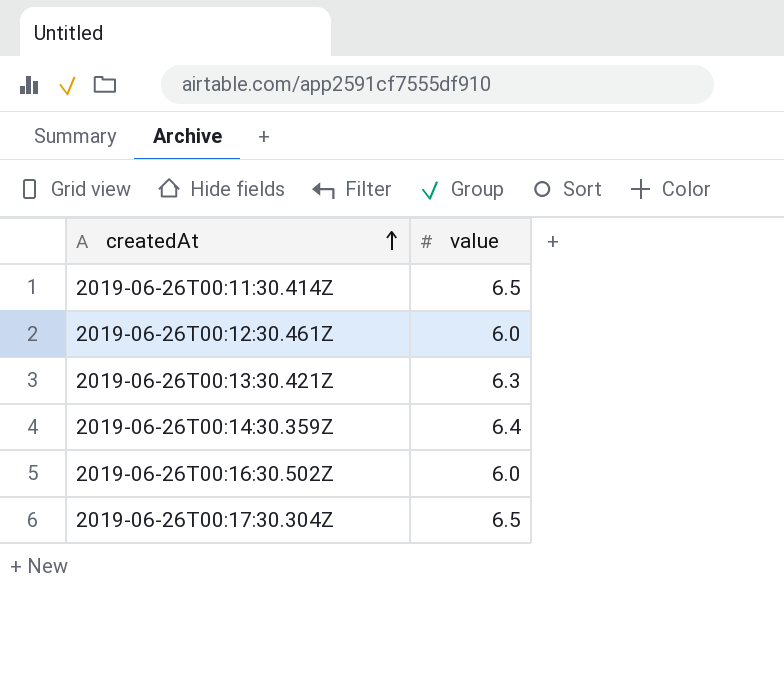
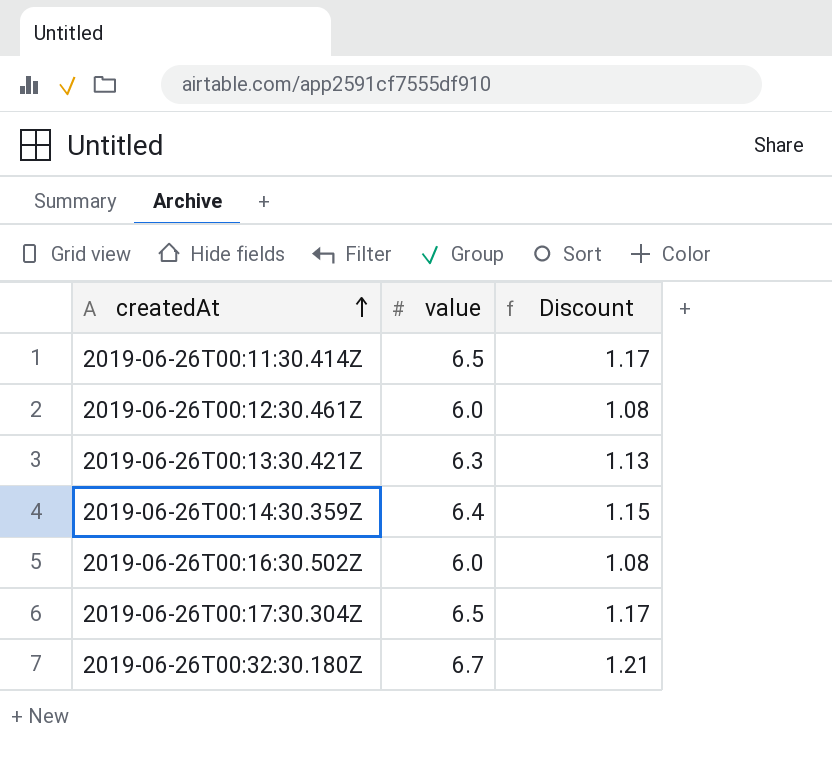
column Discount | formula: none -> [value] * 0.18
row 2019-06-26T00:32:30.180Z: none -> 6.7 | 1.21

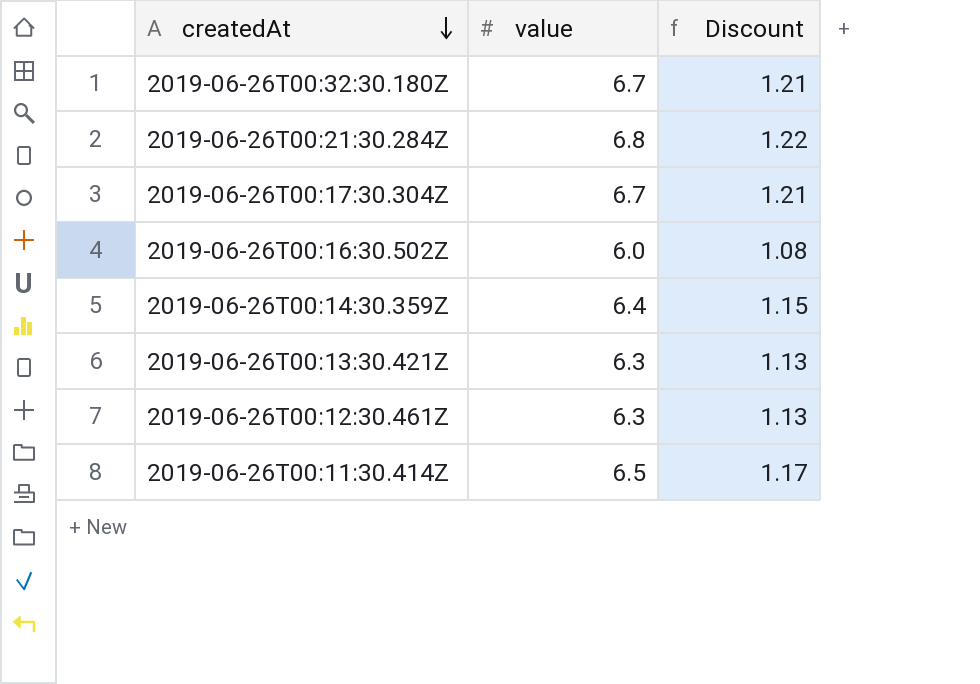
row order: createdAt ascending -> createdAt descending
row 2019-06-26T00:21:30.284Z: none -> 6.8 | 1.22
2019-06-26T00:17:30.304Z | value: 6.5 -> 6.7
2019-06-26T00:17:30.304Z | Discount: 1.17 -> 1.21
2019-06-26T00:12:30.461Z | value: 6.0 -> 6.3
2019-06-26T00:12:30.461Z | Discount: 1.08 -> 1.13

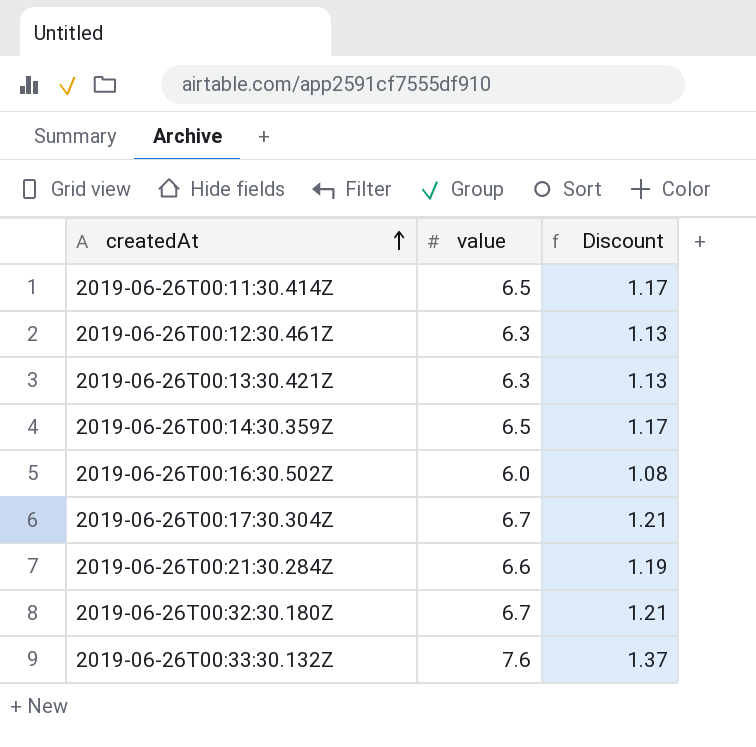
row order: createdAt descending -> createdAt ascending
2019-06-26T00:14:30.359Z | value: 6.4 -> 6.5
2019-06-26T00:14:30.359Z | Discount: 1.15 -> 1.17
2019-06-26T00:21:30.284Z | value: 6.8 -> 6.6
2019-06-26T00:21:30.284Z | Discount: 1.22 -> 1.19
row 2019-06-26T00:33:30.132Z: none -> 7.6 | 1.37

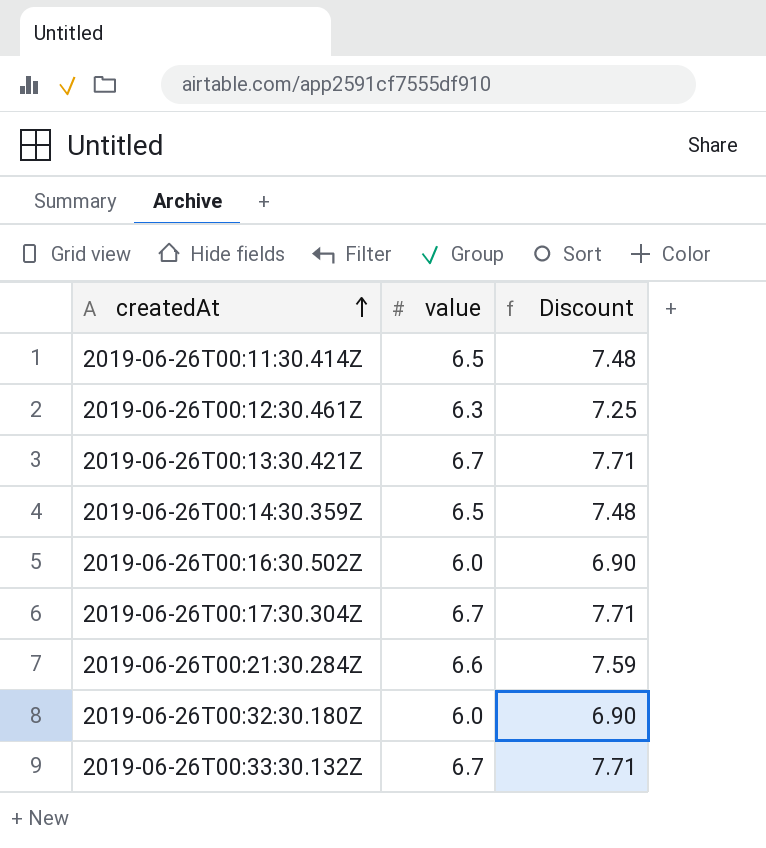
column Discount | formula: [value] * 0.18 -> [value] * 1.15
2019-06-26T00:13:30.421Z | value: 6.3 -> 6.7
2019-06-26T00:32:30.180Z | value: 6.7 -> 6.0
2019-06-26T00:33:30.132Z | value: 7.6 -> 6.7

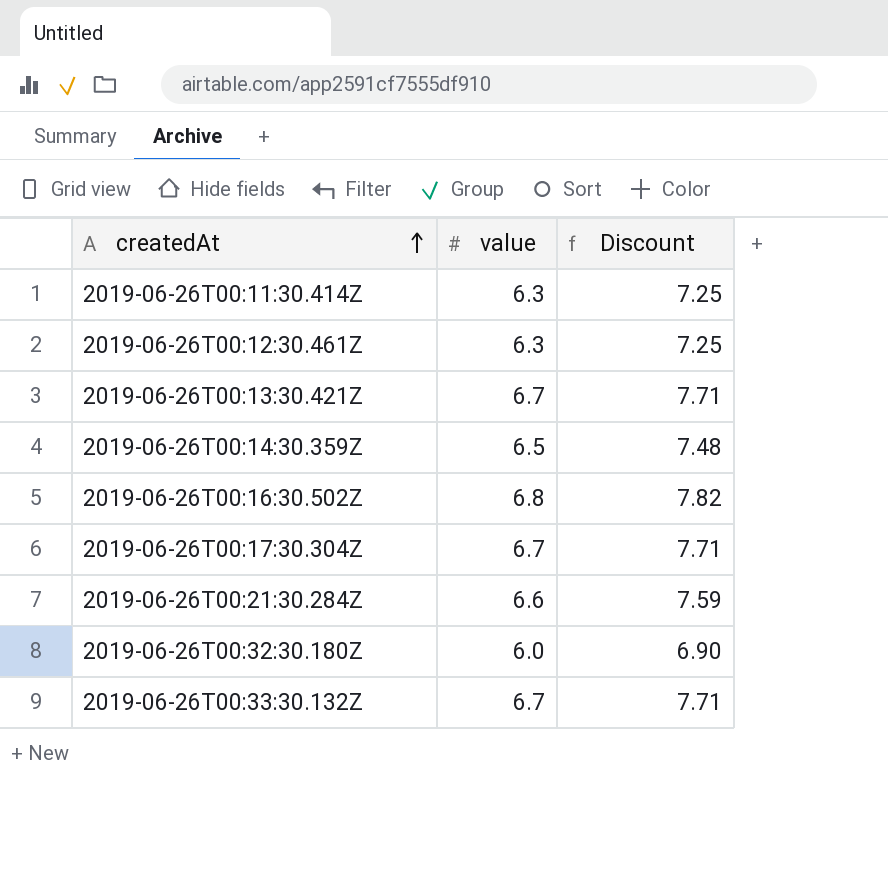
2019-06-26T00:11:30.414Z | value: 6.5 -> 6.3
2019-06-26T00:11:30.414Z | Discount: 7.48 -> 7.25
2019-06-26T00:16:30.502Z | value: 6.0 -> 6.8
2019-06-26T00:16:30.502Z | Discount: 6.90 -> 7.82

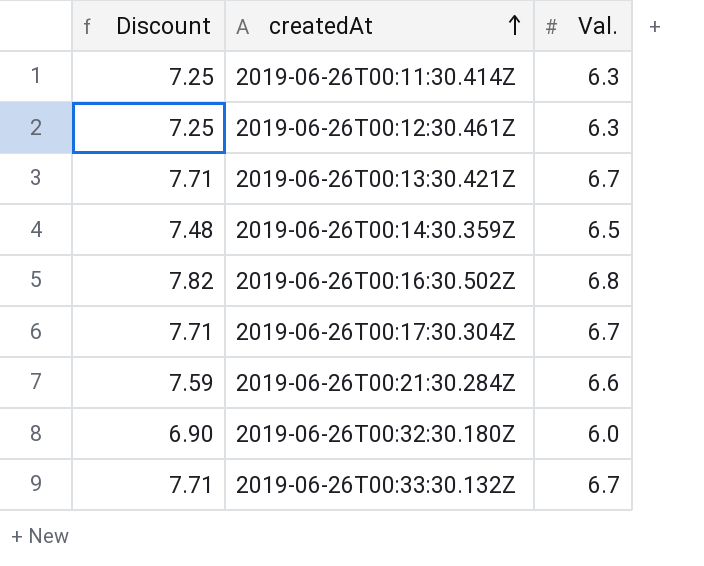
column Discount | position: 3 -> 1
column name: value -> Val.

